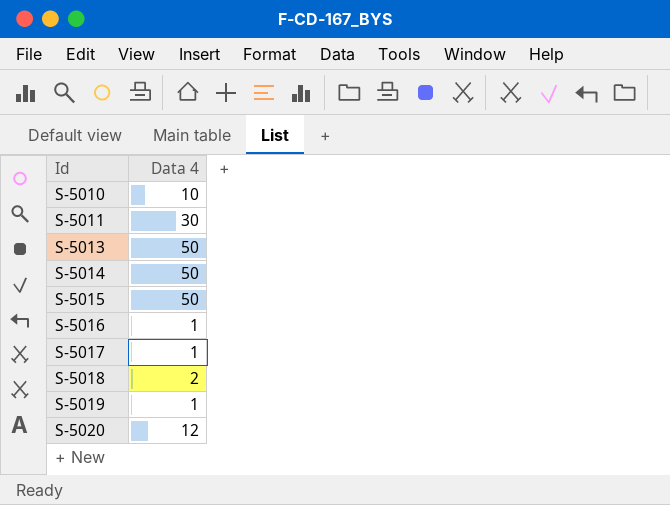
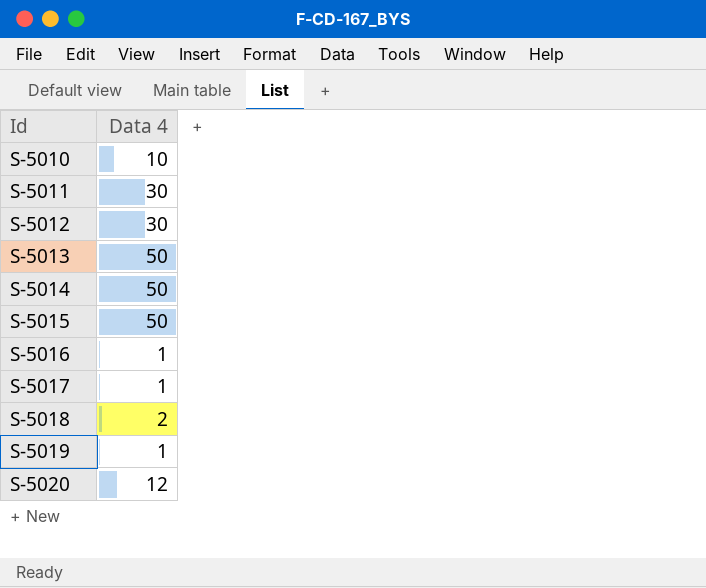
row S-5012: none -> 30

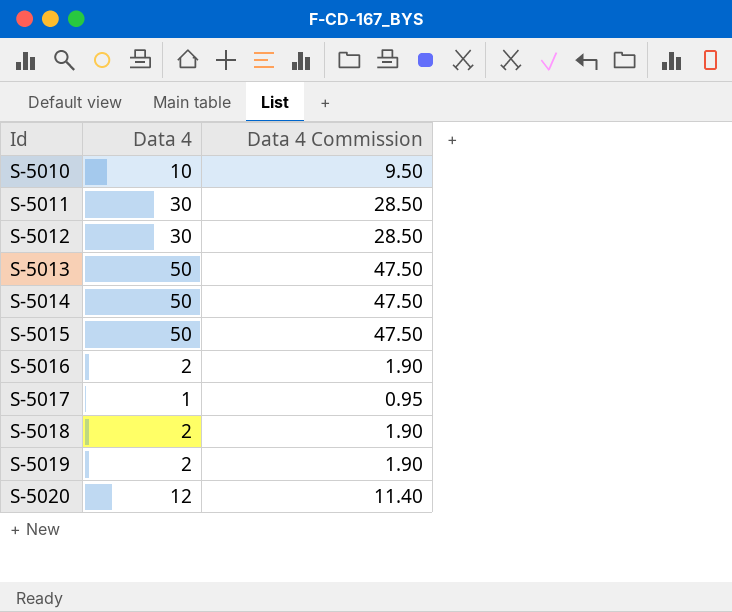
column Data 4 Commission | formula: none -> [Data 4] * 0.95
S-5016 | Data 4: 1 -> 2
S-5019 | Data 4: 1 -> 2

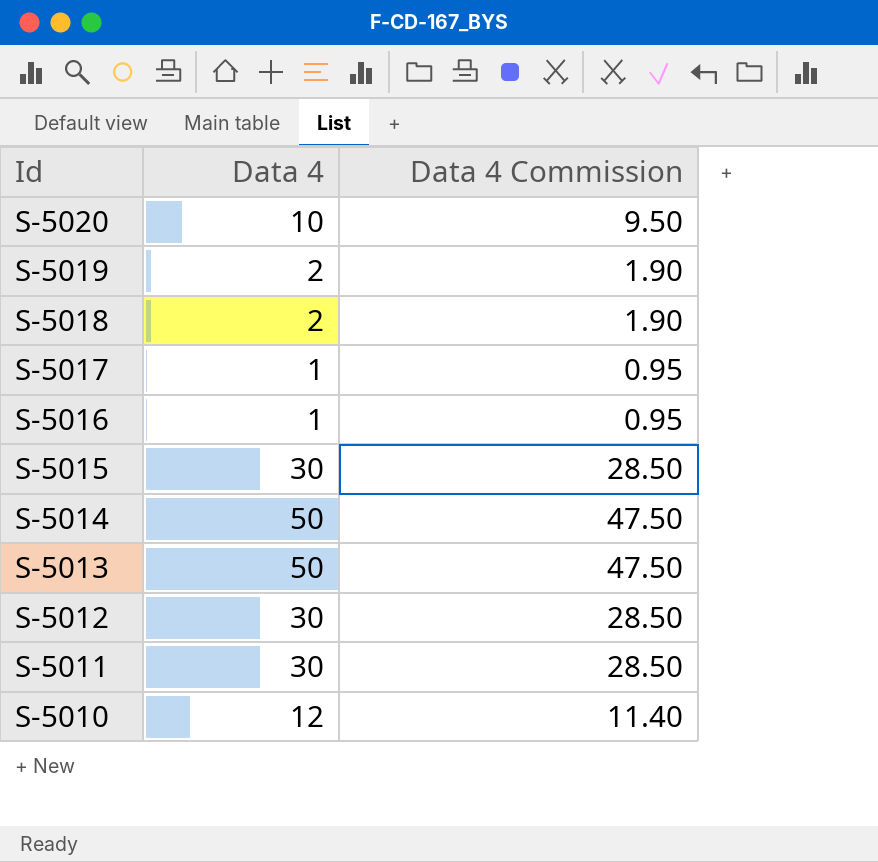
row order: Id ascending -> Id descending
S-5020 | Data 4: 12 -> 10
S-5020 | Data 4 Commission: 11.40 -> 9.50
S-5016 | Data 4: 2 -> 1
S-5016 | Data 4 Commission: 1.90 -> 0.95
S-5015 | Data 4: 50 -> 30
S-5015 | Data 4 Commission: 47.50 -> 28.50
S-5010 | Data 4: 10 -> 12
S-5010 | Data 4 Commission: 9.50 -> 11.40

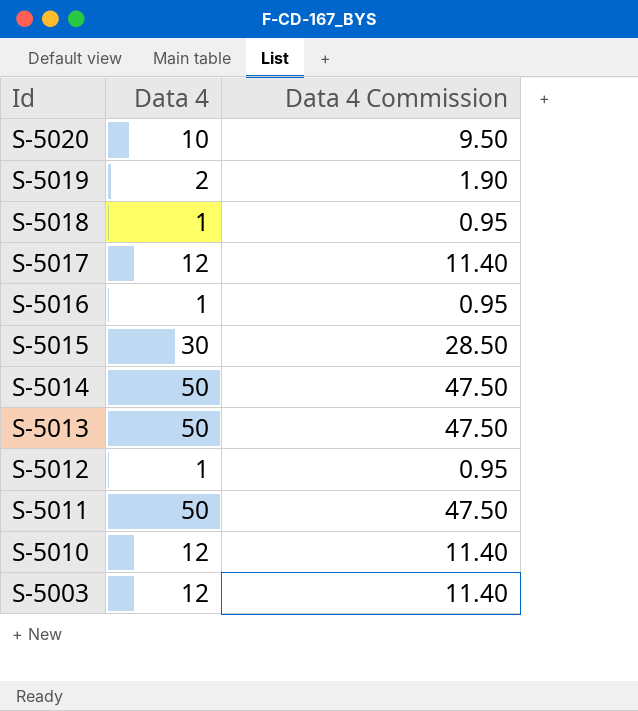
S-5018 | Data 4: 2 -> 1
S-5018 | Data 4 Commission: 1.90 -> 0.95
S-5017 | Data 4: 1 -> 12
S-5017 | Data 4 Commission: 0.95 -> 11.40
S-5012 | Data 4: 30 -> 1
S-5012 | Data 4 Commission: 28.50 -> 0.95
S-5011 | Data 4: 30 -> 50
S-5011 | Data 4 Commission: 28.50 -> 47.50
row S-5003: none -> 12 | 11.40

